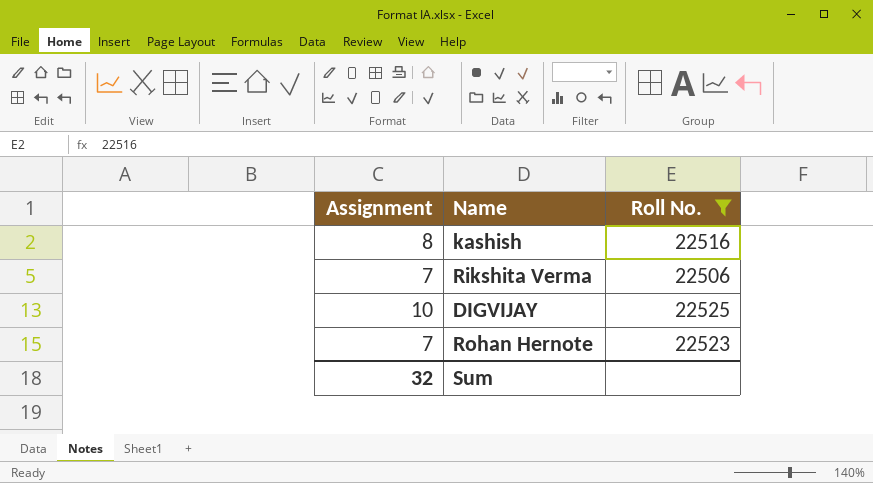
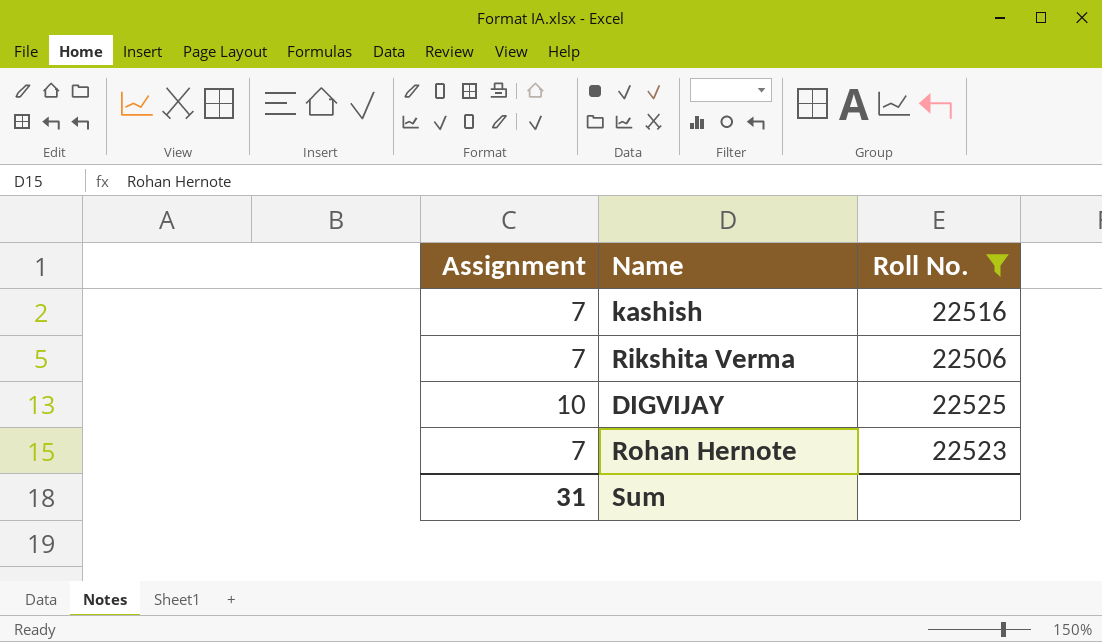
kashish | Assignment: 8 -> 7
Sum | Assignment: 32 -> 31

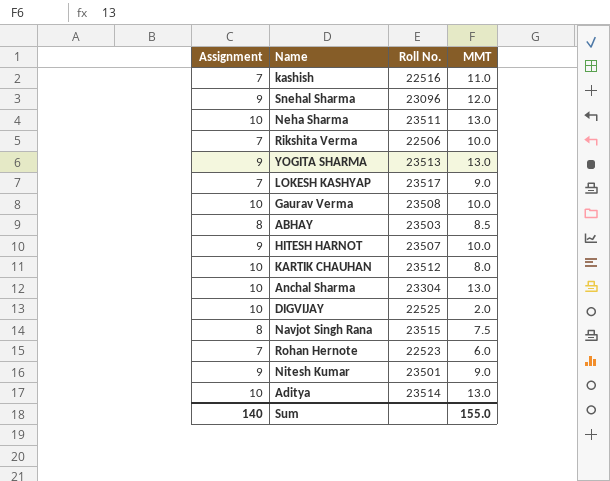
filter: Roll No. <= 22525 -> none
column MMT | position: none -> 4
Sum | Assignment: 31 -> 140

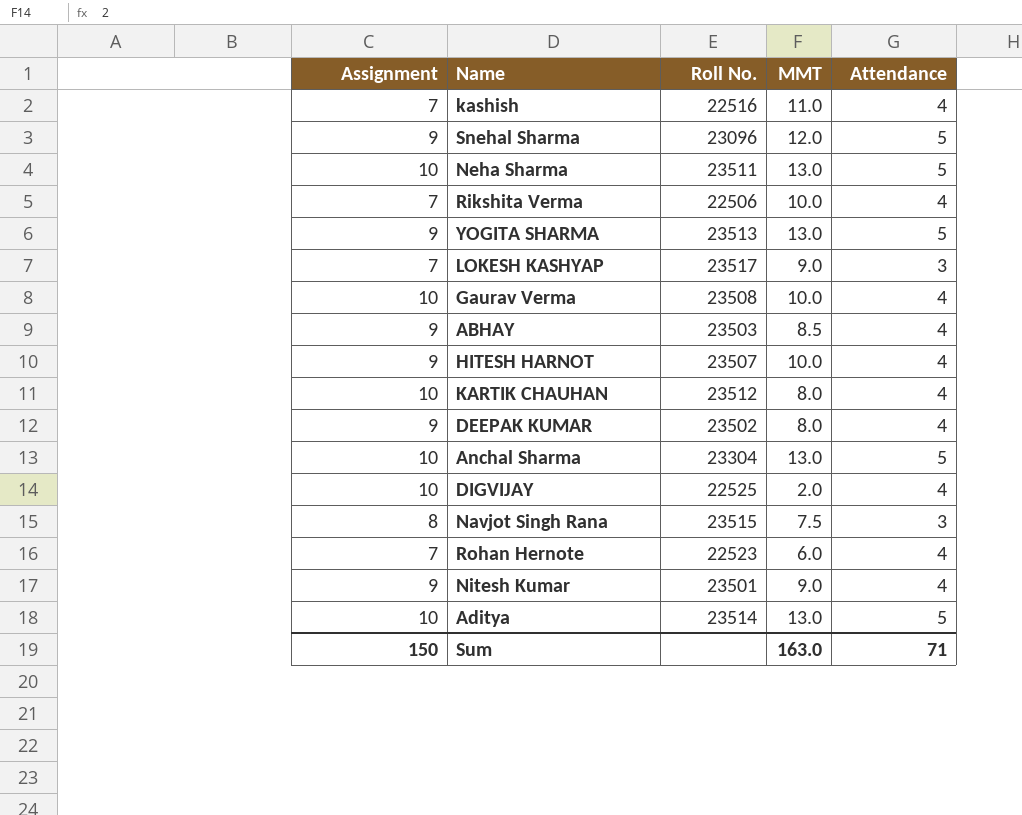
column Attendance | position: none -> 5
ABHAY | Assignment: 8 -> 9
row DEEPAK KUMAR: none -> 9 | 23502 | 8.0 | 4
Sum | Assignment: 140 -> 150
Sum | MMT: 155.0 -> 163.0

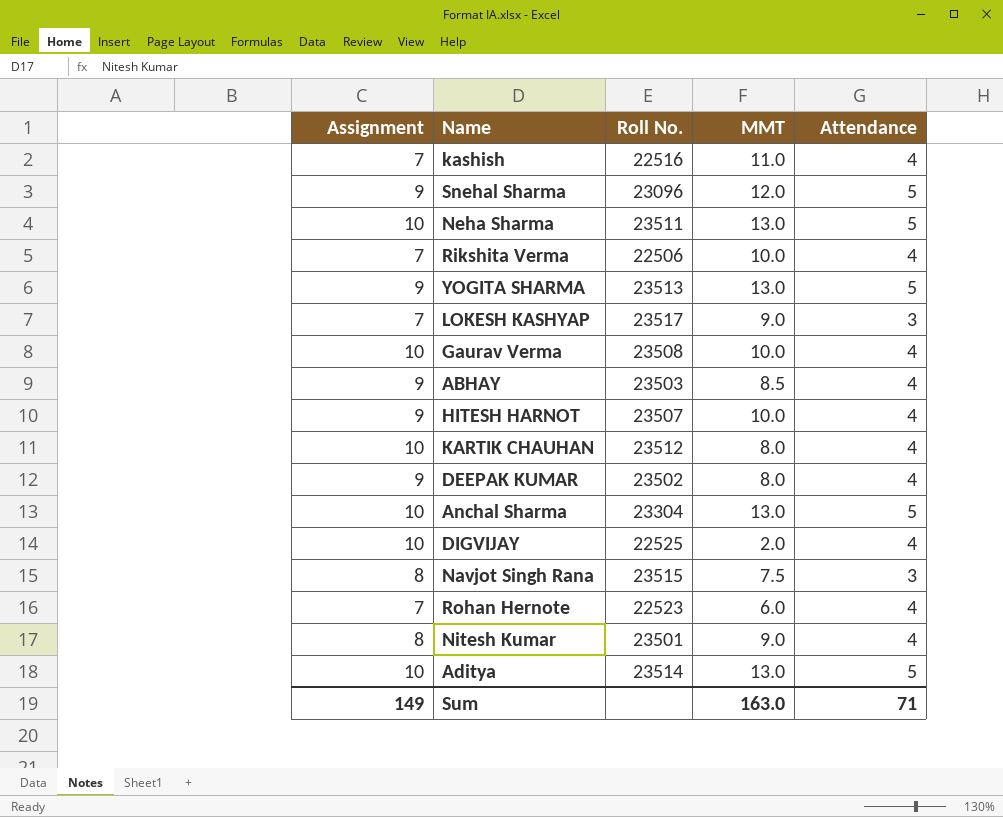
Nitesh Kumar | Assignment: 9 -> 8
Sum | Assignment: 150 -> 149

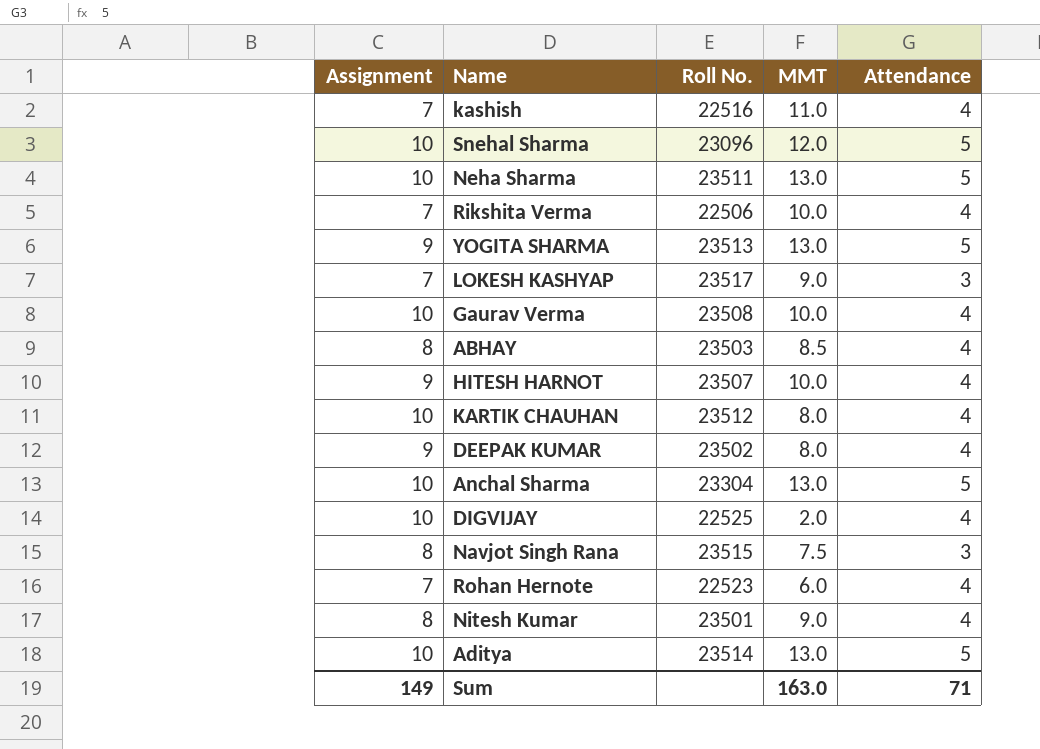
Snehal Sharma | Assignment: 9 -> 10
ABHAY | Assignment: 9 -> 8

